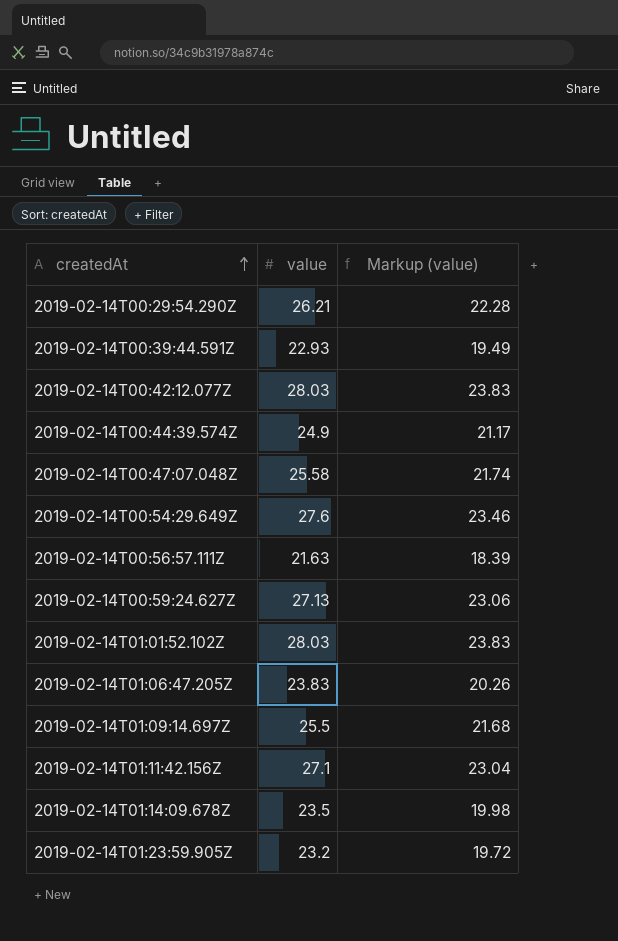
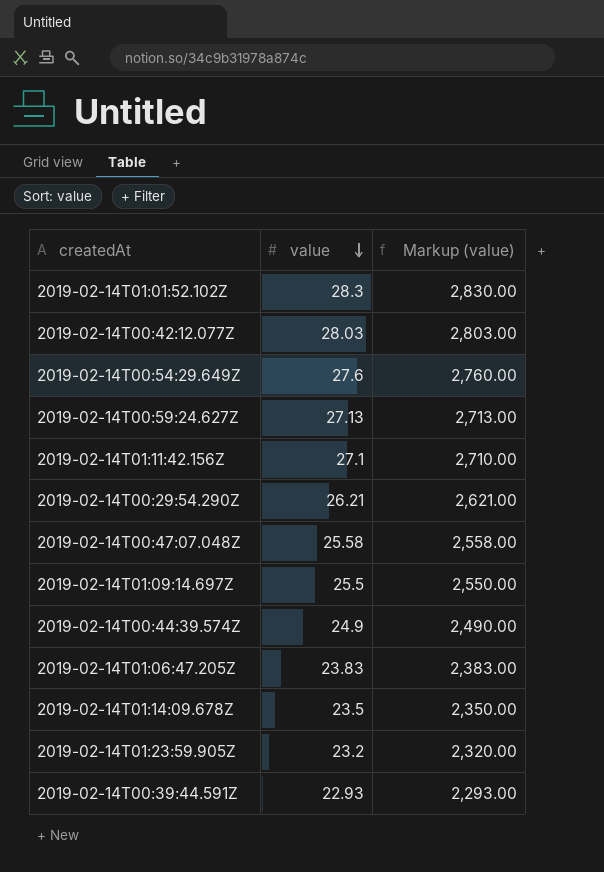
row order: createdAt ascending -> value descending
column Markup (value) | formula: [value] * 0.85 -> [value] * 100
row 2019-02-14T00:56:57.111Z: 21.63 | 18.39 -> none
2019-02-14T01:01:52.102Z | value: 28.03 -> 28.3

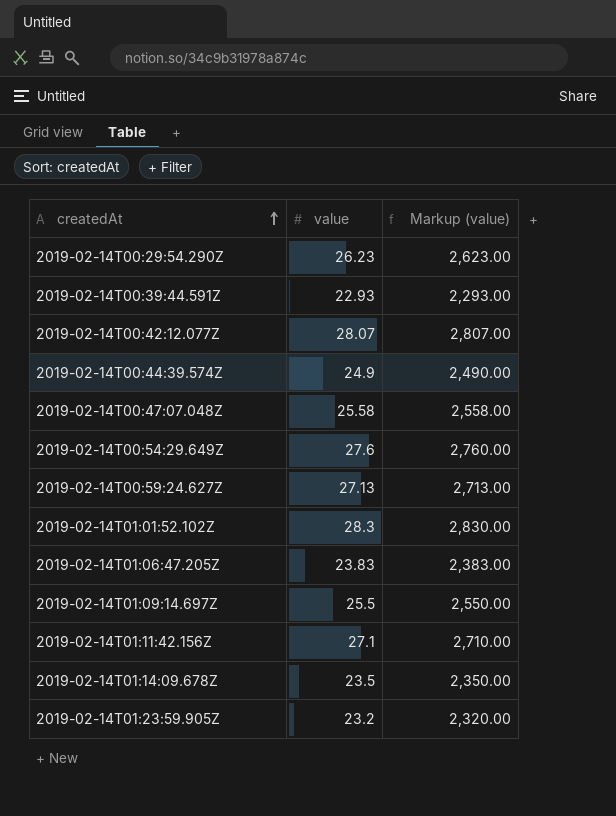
row order: value descending -> createdAt ascending
2019-02-14T00:29:54.290Z | value: 26.21 -> 26.23
2019-02-14T00:29:54.290Z | Markup (value): 2,621.00 -> 2,623.00
2019-02-14T00:42:12.077Z | value: 28.03 -> 28.07
2019-02-14T00:42:12.077Z | Markup (value): 2,803.00 -> 2,807.00

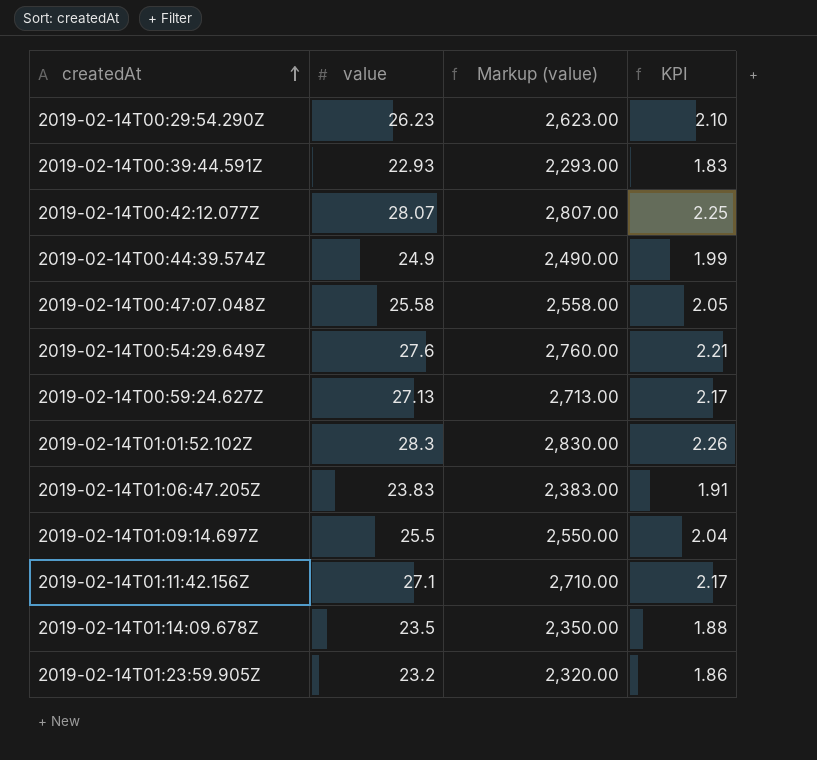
column KPI | formula: none -> [value] * 0.08

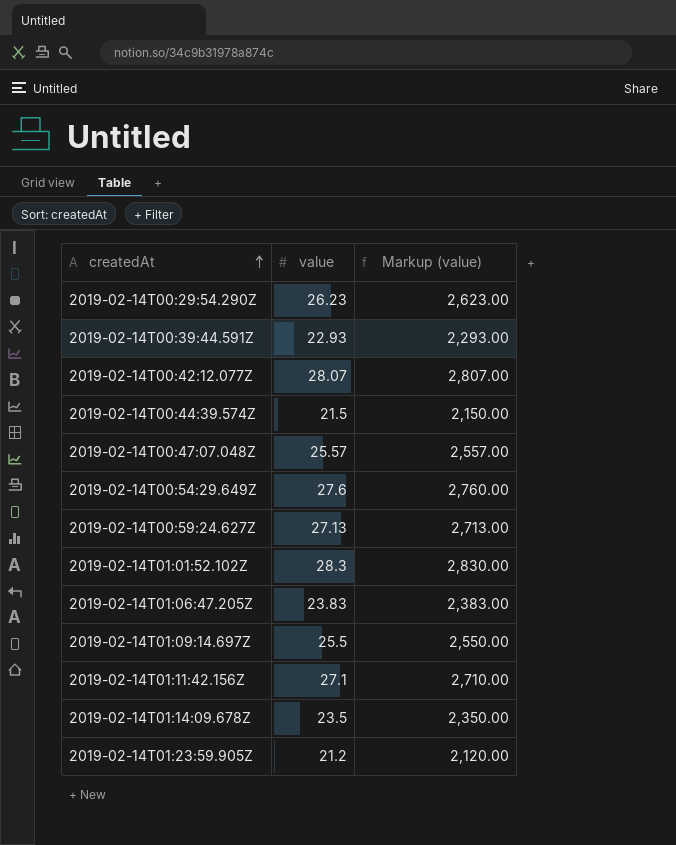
column KPI | formula: [value] * 0.08 -> none
2019-02-14T00:44:39.574Z | value: 24.9 -> 21.5
2019-02-14T00:44:39.574Z | Markup (value): 2,490.00 -> 2,150.00
2019-02-14T00:47:07.048Z | value: 25.58 -> 25.57
2019-02-14T00:47:07.048Z | Markup (value): 2,558.00 -> 2,557.00
2019-02-14T01:23:59.905Z | value: 23.2 -> 21.2
2019-02-14T01:23:59.905Z | Markup (value): 2,320.00 -> 2,120.00

